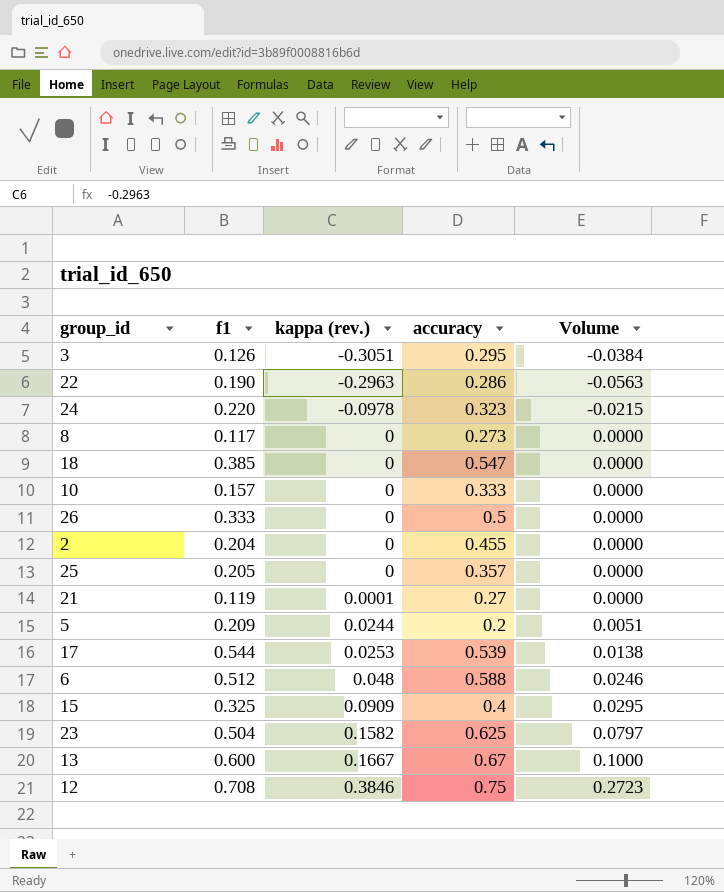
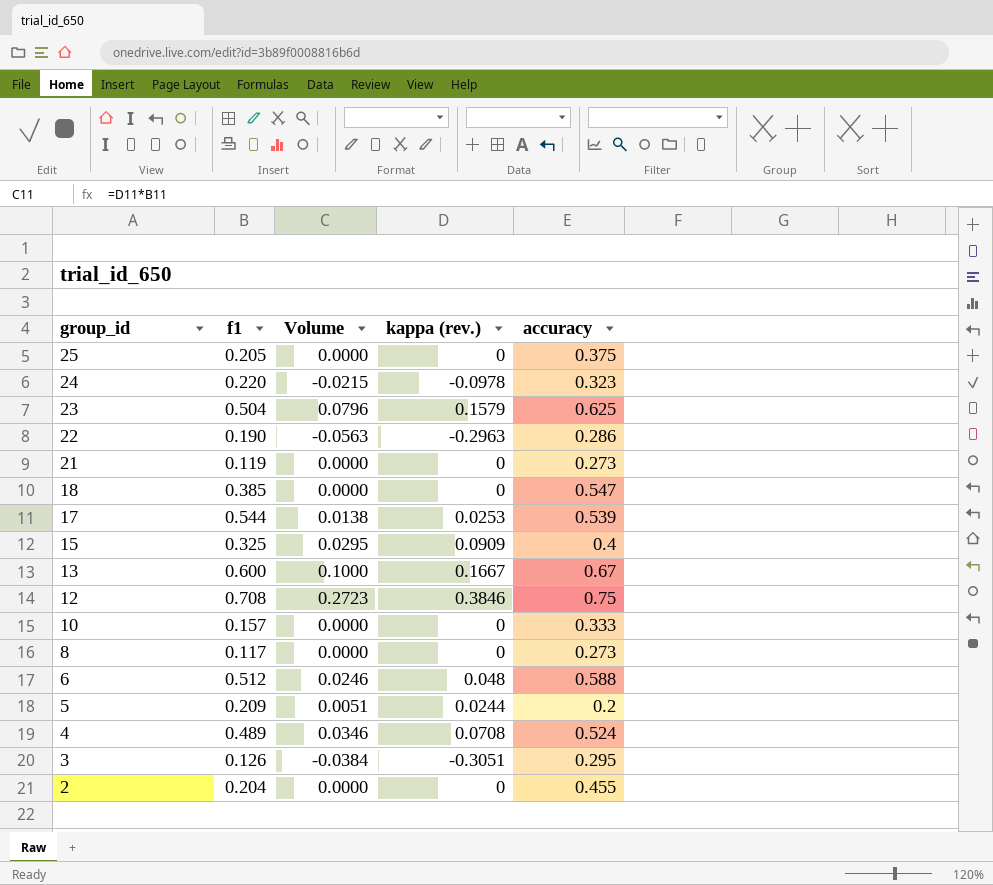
row order: kappa (rev.) ascending -> group_id descending
column Volume | position: 5 -> 3
row 26: 0.333 | 0 | 0.5 | 0.0000 -> none
25 | accuracy: 0.357 -> 0.375
23 | Volume: 0.0797 -> 0.0796
23 | kappa (rev.): 0.1582 -> 0.1579
21 | kappa (rev.): 0.0001 -> 0
21 | accuracy: 0.27 -> 0.273
row 4: none -> 0.489 | 0.0346 | 0.0708 | 0.524

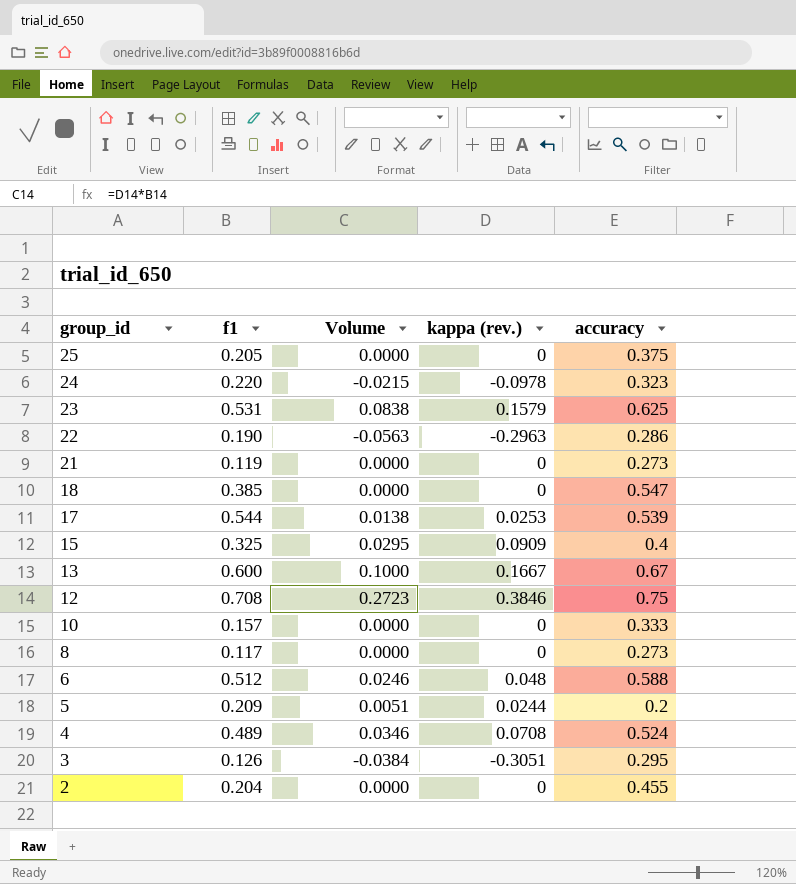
23 | f1: 0.504 -> 0.531
23 | Volume: 0.0796 -> 0.0838

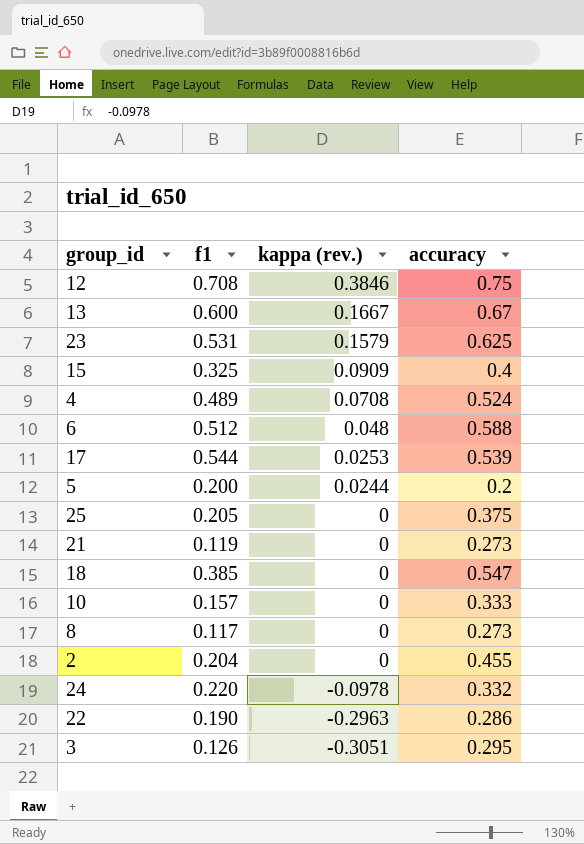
row order: group_id descending -> kappa (rev.) descending
column Volume | formula: [f1] * [kappa (rev.)] -> none
5 | f1: 0.209 -> 0.200
24 | accuracy: 0.323 -> 0.332

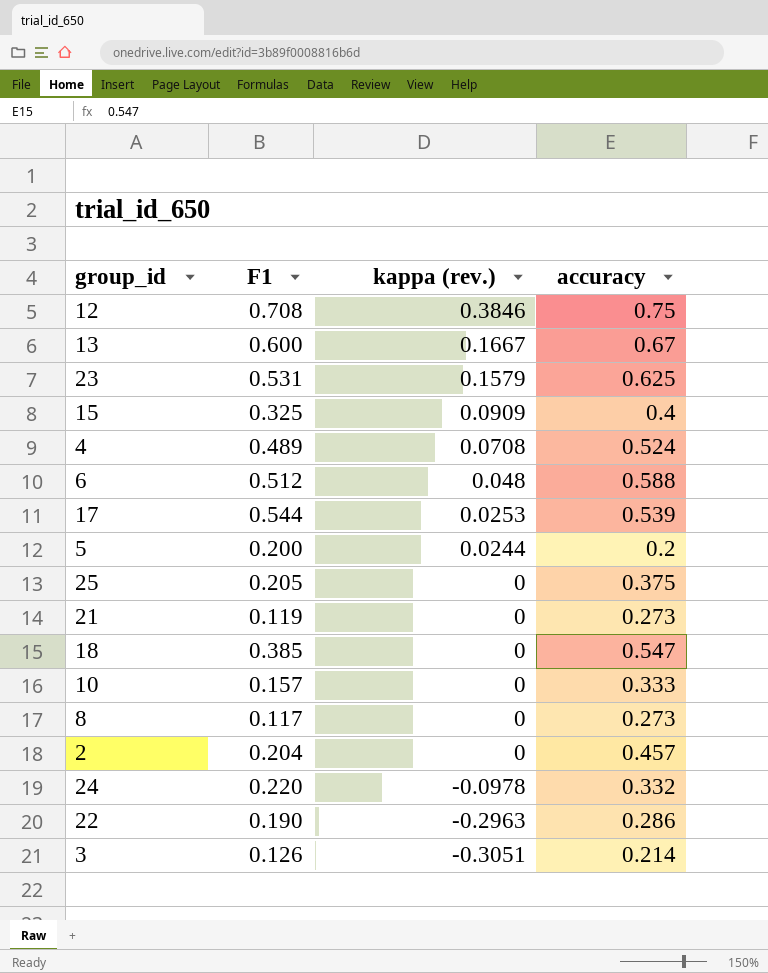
column name: f1 -> F1
2 | accuracy: 0.455 -> 0.457
3 | accuracy: 0.295 -> 0.214

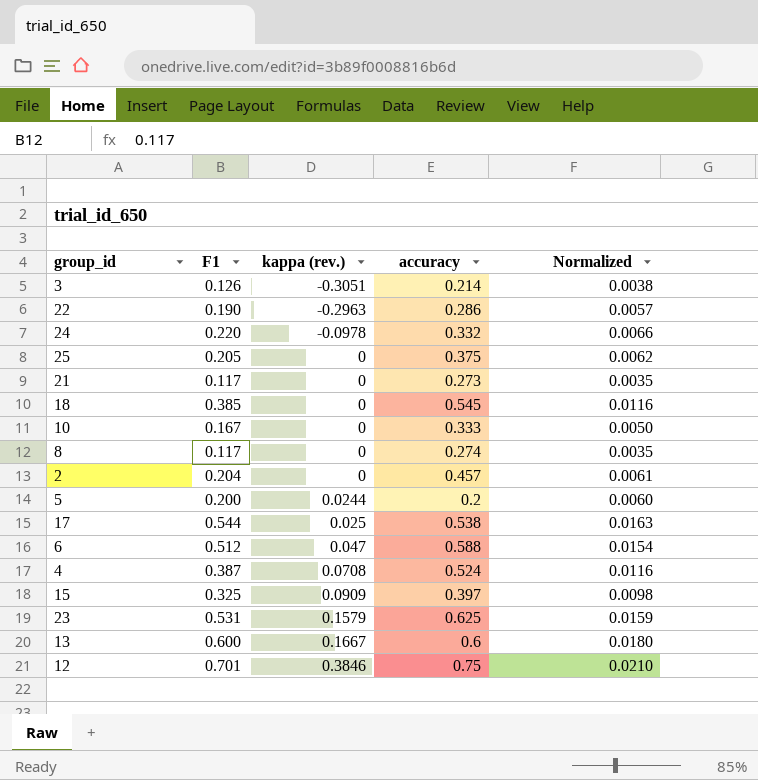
row order: kappa (rev.) descending -> kappa (rev.) ascending
column Normalized | formula: none -> [F1] * 0.03
21 | F1: 0.119 -> 0.117
18 | accuracy: 0.547 -> 0.545
10 | F1: 0.157 -> 0.167
8 | accuracy: 0.273 -> 0.274
17 | kappa (rev.): 0.0253 -> 0.025
17 | accuracy: 0.539 -> 0.538
6 | kappa (rev.): 0.048 -> 0.047
4 | F1: 0.489 -> 0.387
15 | accuracy: 0.4 -> 0.397
13 | accuracy: 0.67 -> 0.6
12 | F1: 0.708 -> 0.701

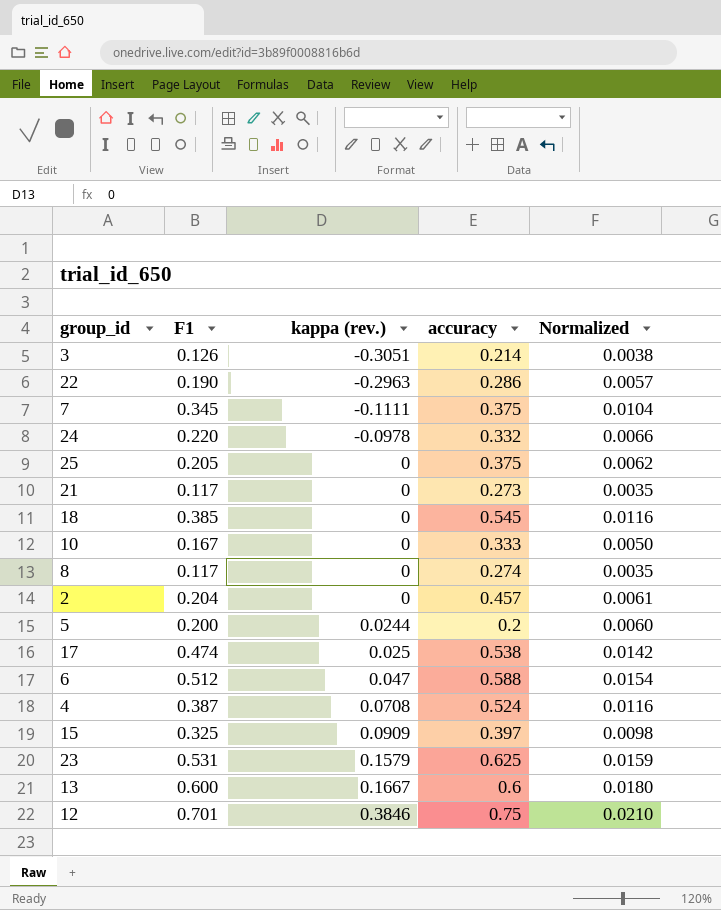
row 7: none -> 0.345 | -0.1111 | 0.375 | 0.0104
17 | F1: 0.544 -> 0.474
17 | Normalized: 0.0163 -> 0.0142

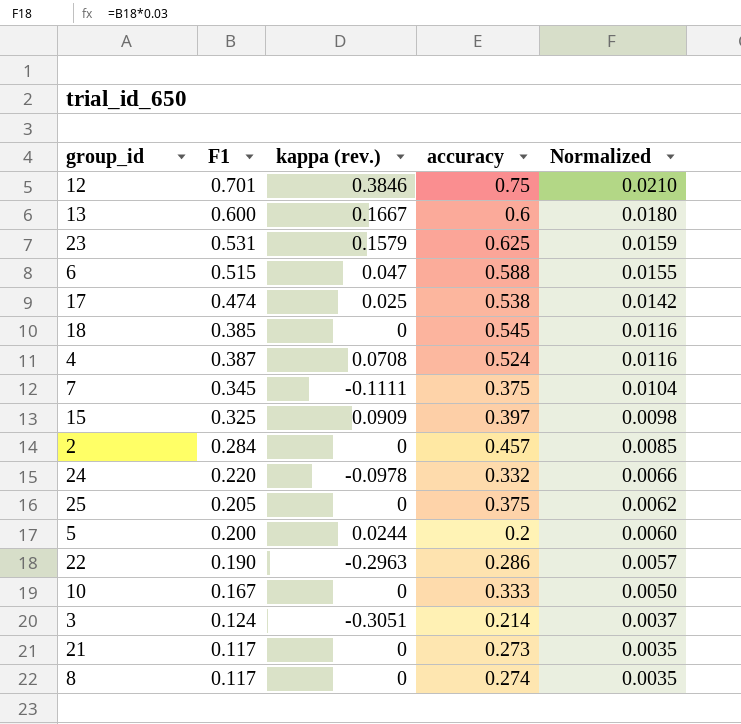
row order: kappa (rev.) ascending -> Normalized descending
6 | F1: 0.512 -> 0.515
6 | Normalized: 0.0154 -> 0.0155
2 | F1: 0.204 -> 0.284
2 | Normalized: 0.0061 -> 0.0085
3 | F1: 0.126 -> 0.124
3 | Normalized: 0.0038 -> 0.0037

